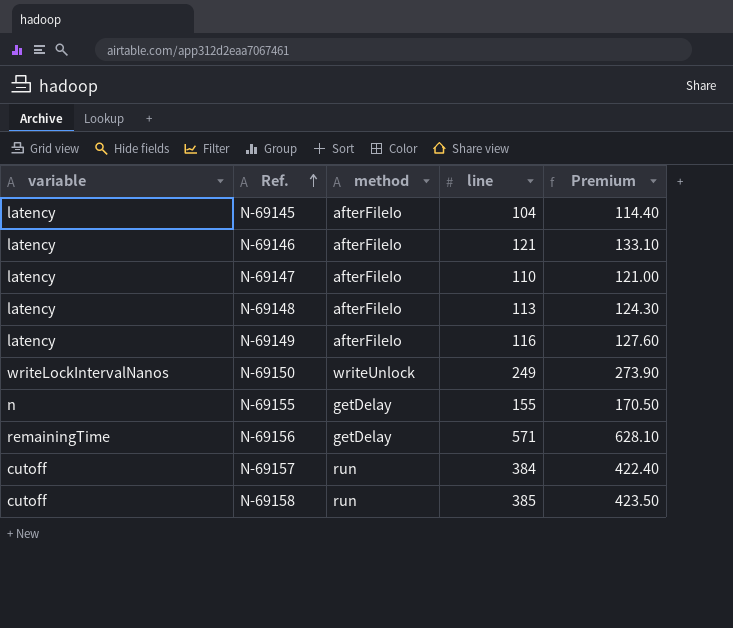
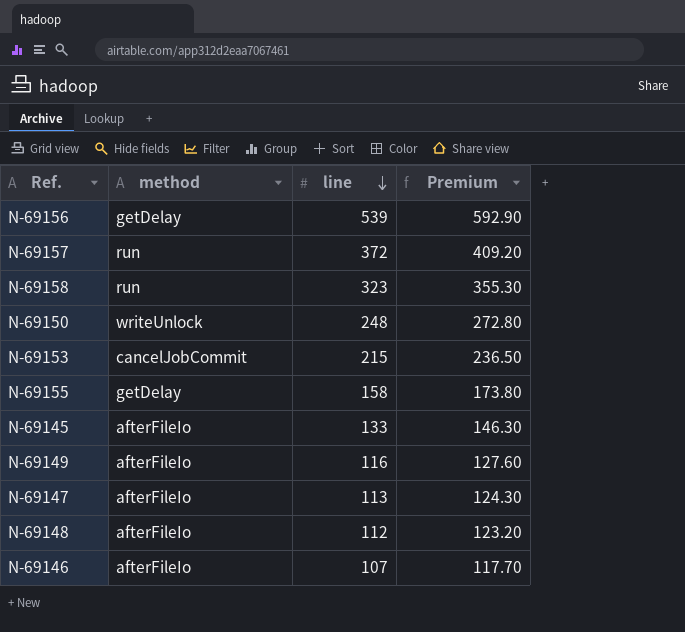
row order: Ref. ascending -> line descending
column variable | position: 1 -> none
N-69156 | line: 571 -> 539
N-69156 | Premium: 628.10 -> 592.90
N-69157 | line: 384 -> 372
N-69157 | Premium: 422.40 -> 409.20
N-69158 | line: 385 -> 323
N-69158 | Premium: 423.50 -> 355.30
N-69150 | line: 249 -> 248
N-69150 | Premium: 273.90 -> 272.80
row N-69153: none -> cancelJobCommit | 215 | 236.50
N-69155 | line: 155 -> 158
N-69155 | Premium: 170.50 -> 173.80
N-69145 | line: 104 -> 133
N-69145 | Premium: 114.40 -> 146.30
N-69147 | line: 110 -> 113
N-69147 | Premium: 121.00 -> 124.30
N-69148 | line: 113 -> 112
N-69148 | Premium: 124.30 -> 123.20
N-69146 | line: 121 -> 107
N-69146 | Premium: 133.10 -> 117.70

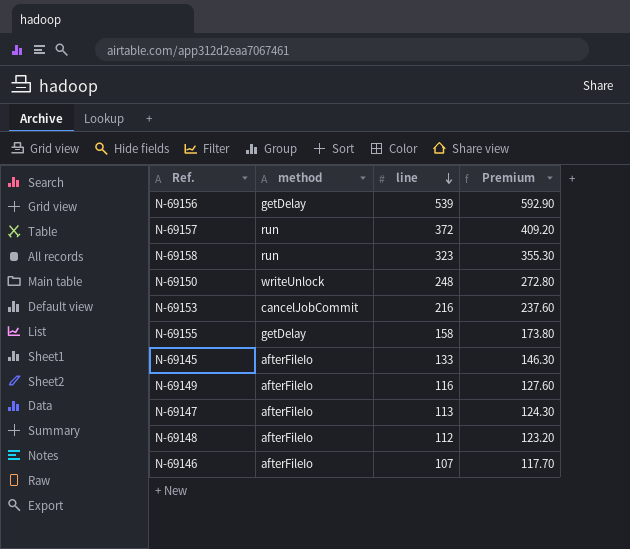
N-69153 | line: 215 -> 216
N-69153 | Premium: 236.50 -> 237.60

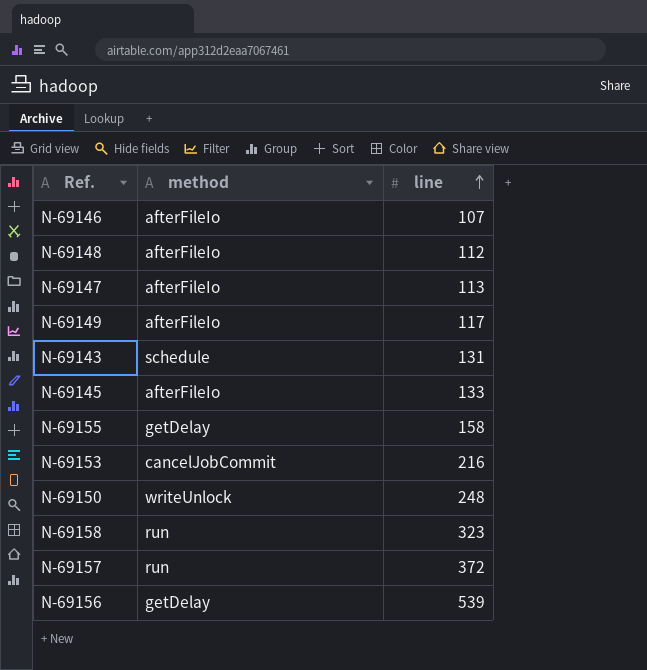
row order: line descending -> line ascending
column Premium | formula: [line] * 1.1 -> none
N-69149 | line: 116 -> 117
row N-69143: none -> schedule | 131

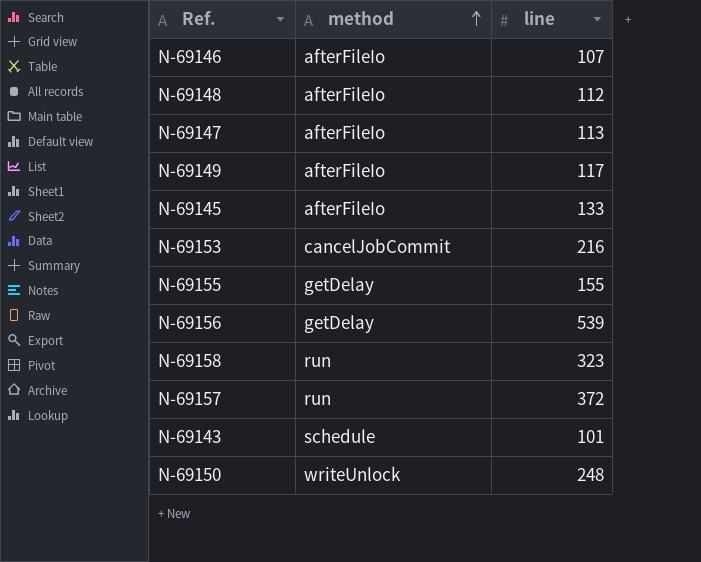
row order: line ascending -> method ascending
N-69155 | line: 158 -> 155
N-69143 | line: 131 -> 101

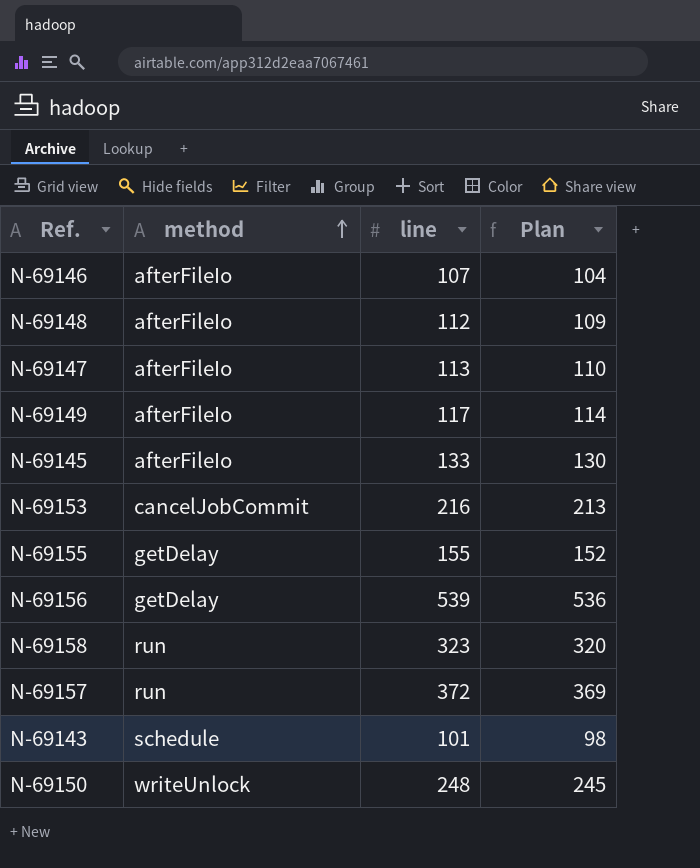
column Plan | formula: none -> [line] - 3

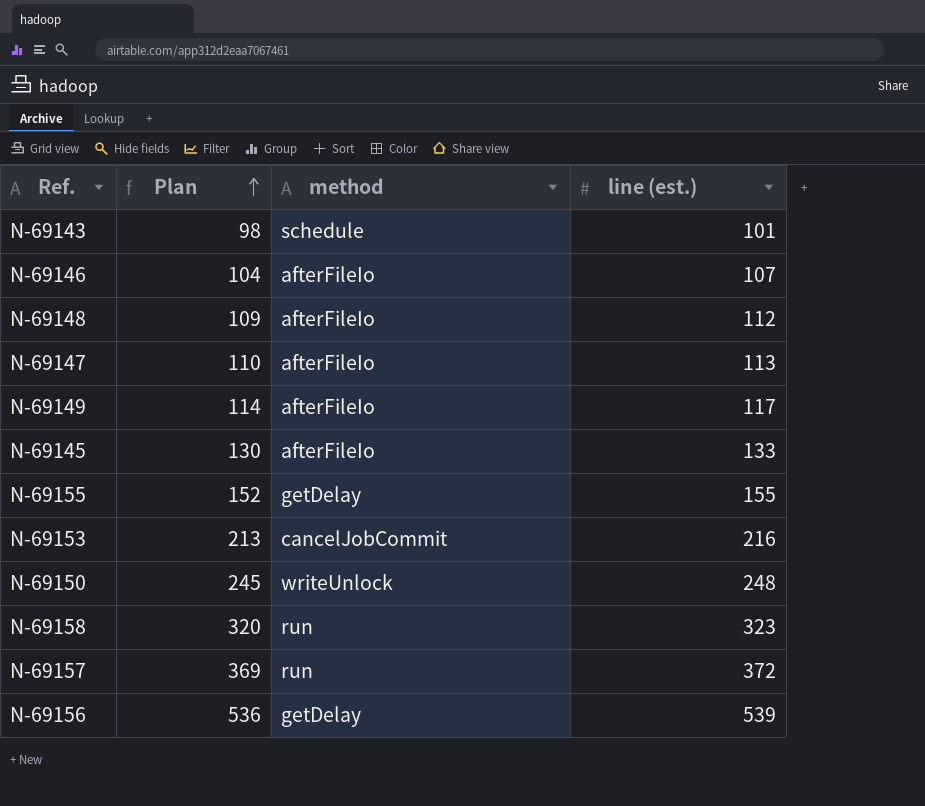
row order: method ascending -> Plan ascending
column Plan | position: 4 -> 2
column name: line -> line (est.)

